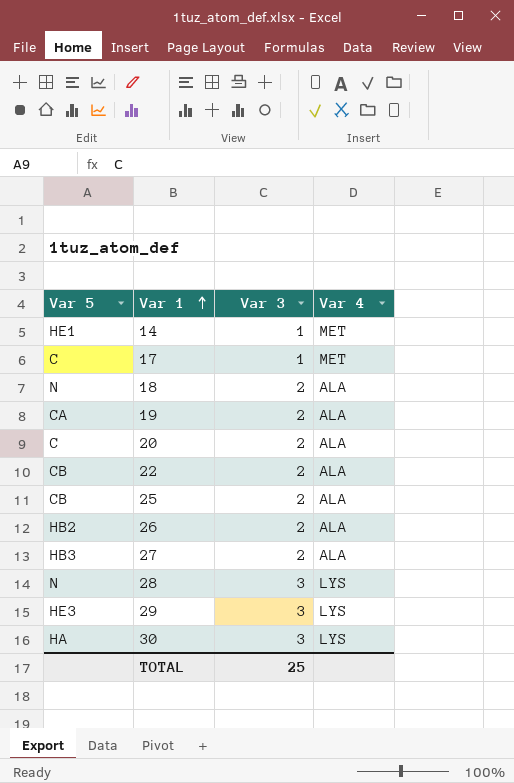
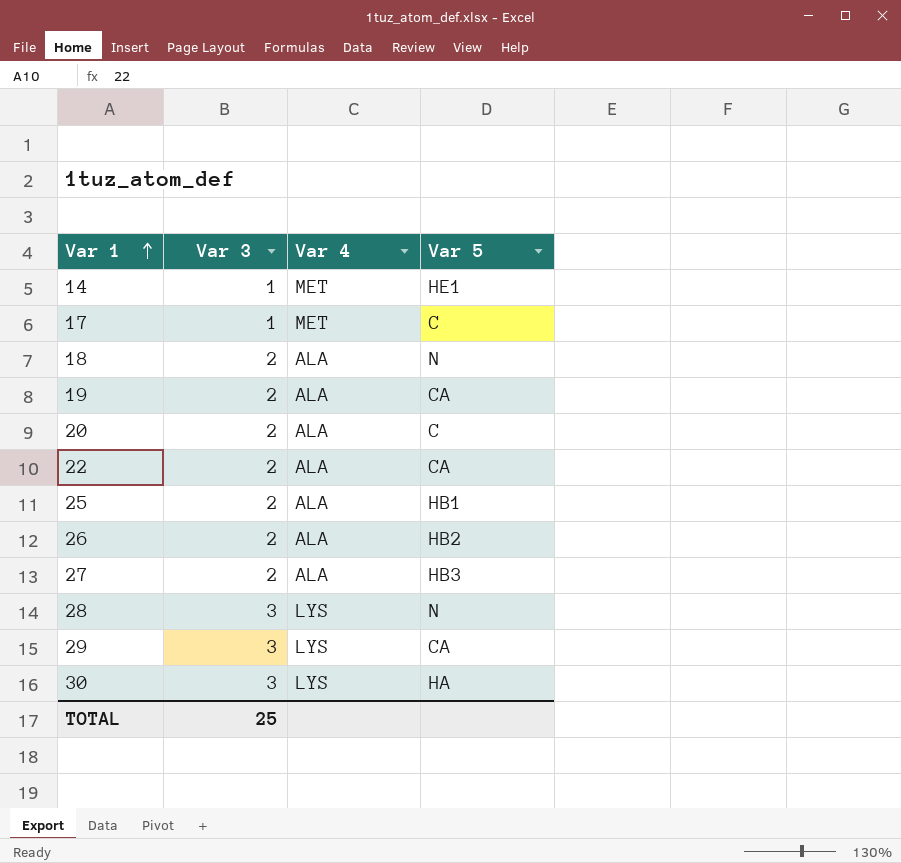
column Var 5 | position: 1 -> 4
22 | Var 5: CB -> CA
25 | Var 5: CB -> HB1
29 | Var 5: HE3 -> CA

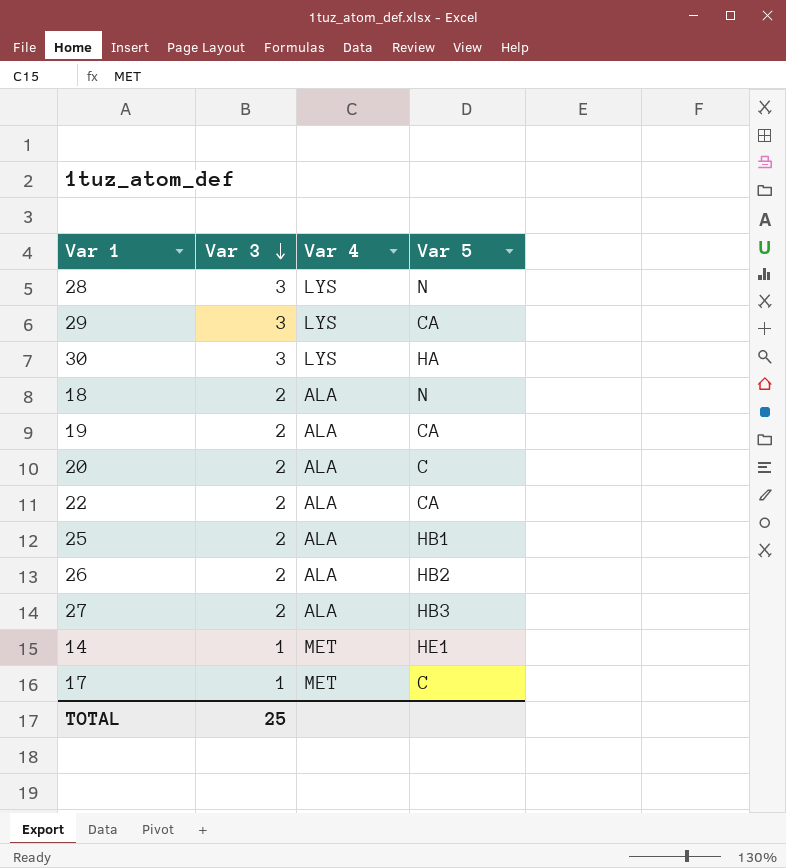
row order: Var 1 ascending -> Var 3 descending

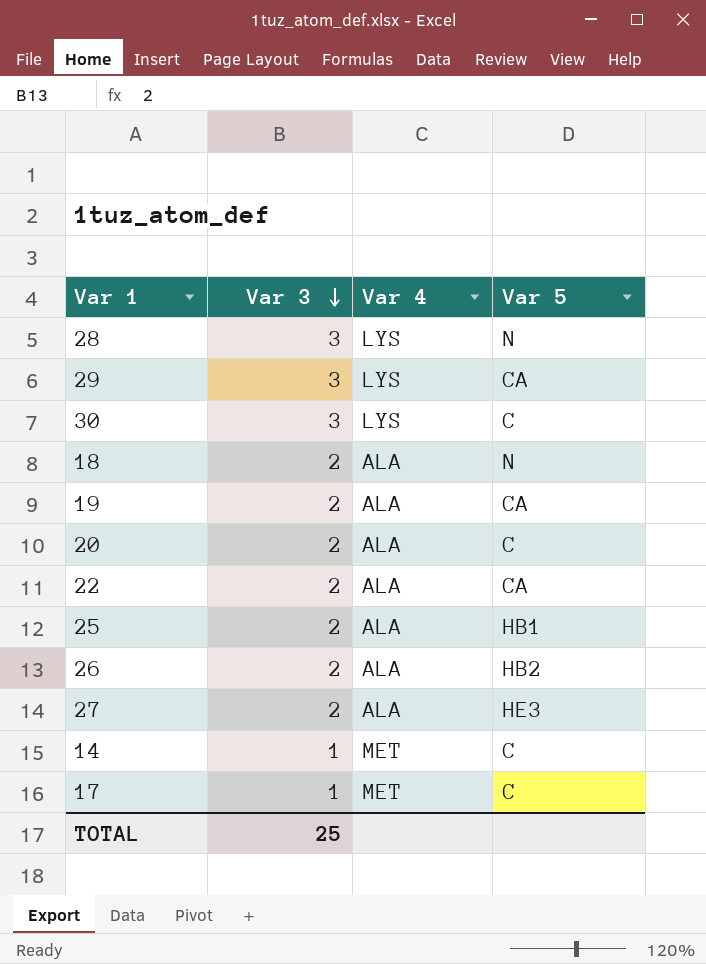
30 | Var 5: HA -> C
27 | Var 5: HB3 -> HE3
14 | Var 5: HE1 -> C

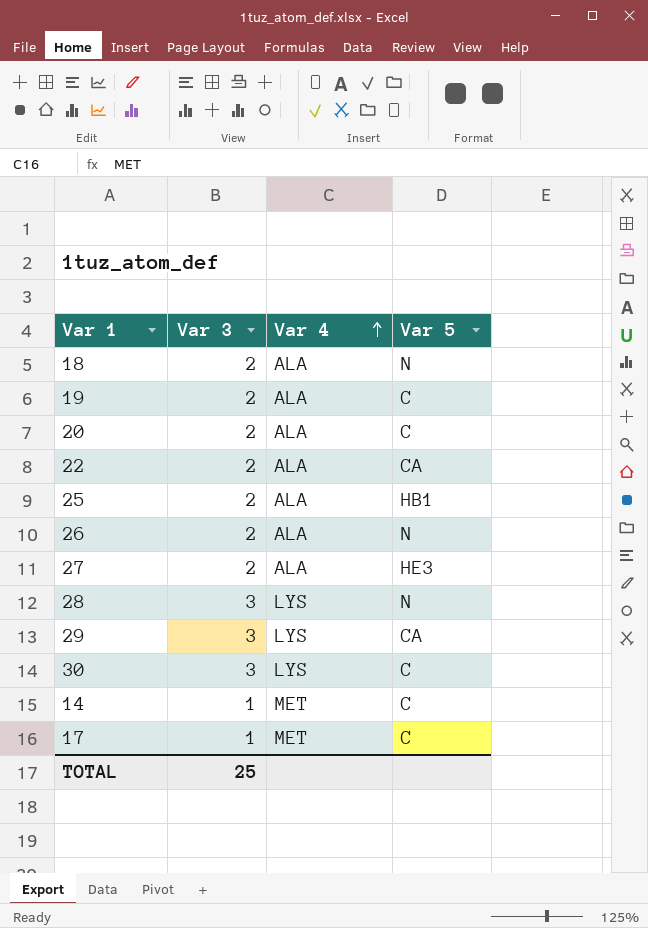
row order: Var 3 descending -> Var 4 ascending
19 | Var 5: CA -> C
26 | Var 5: HB2 -> N

